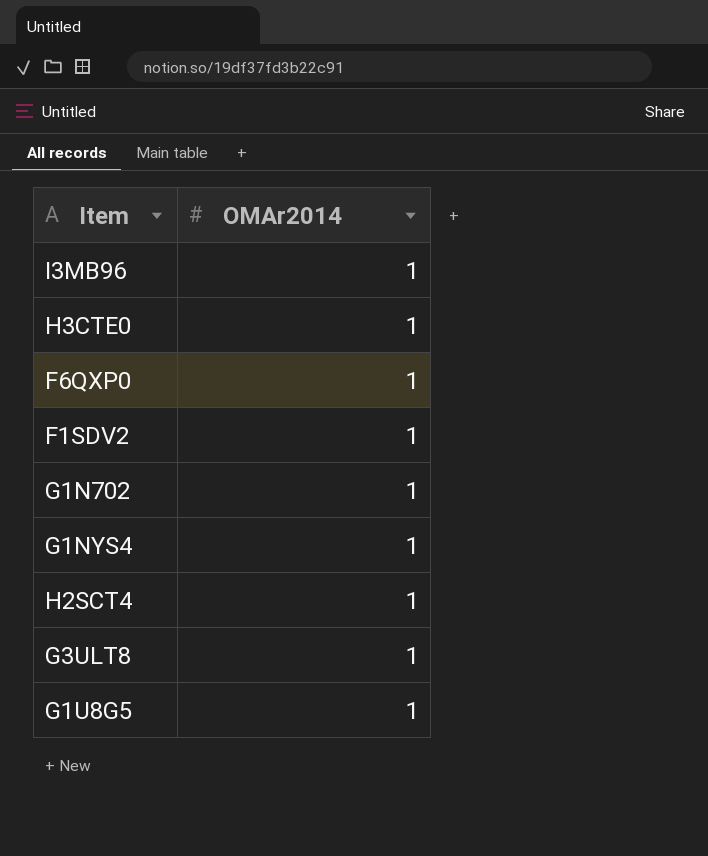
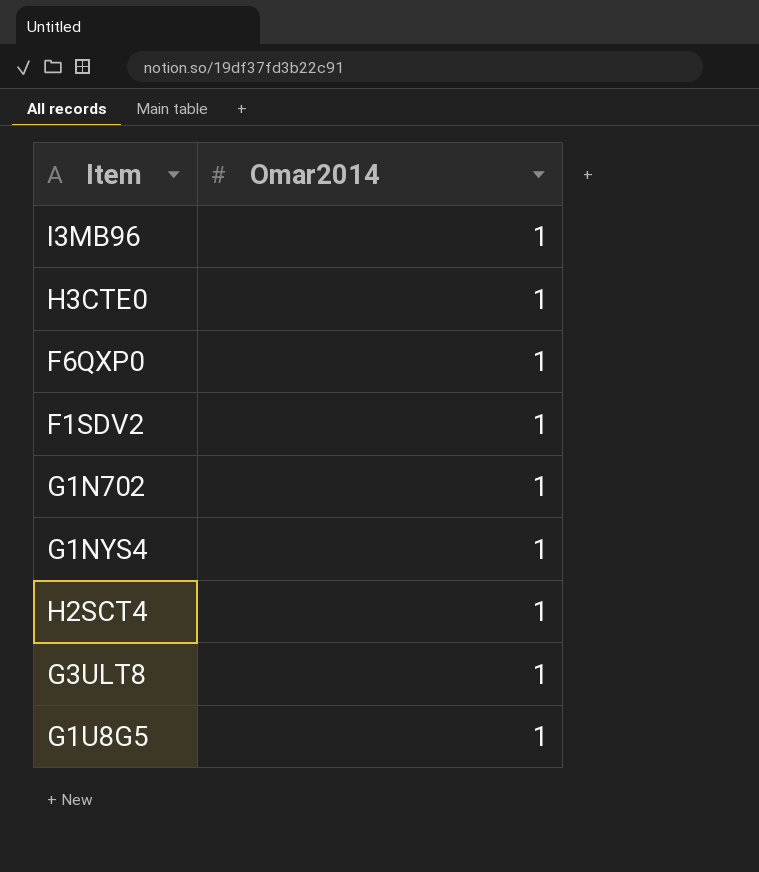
column name: OMAr2014 -> Omar2014

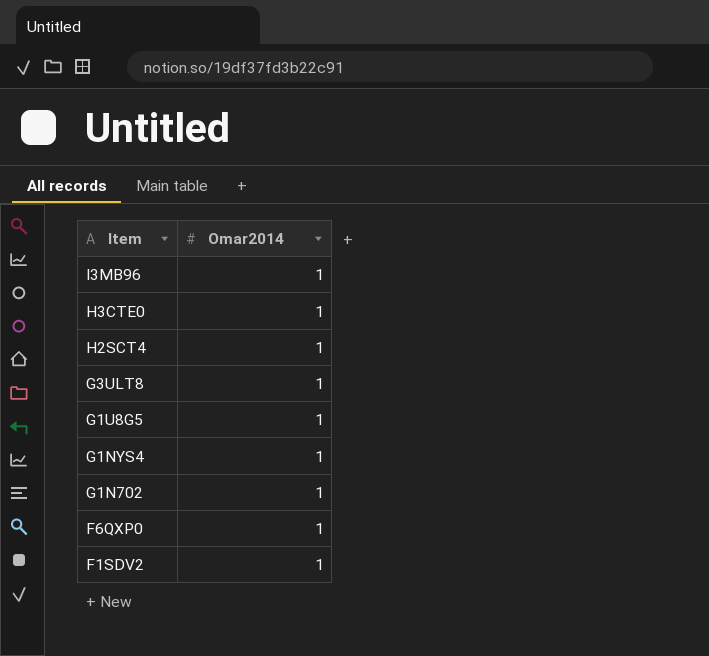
row order: none -> Item descending

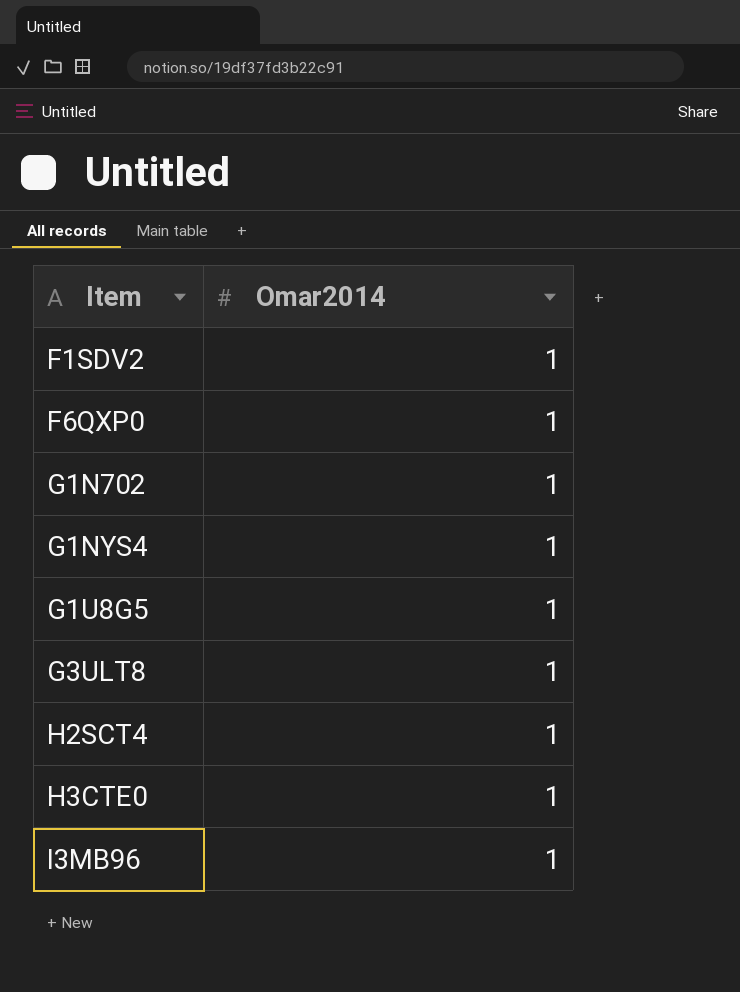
row order: Item descending -> Item ascending

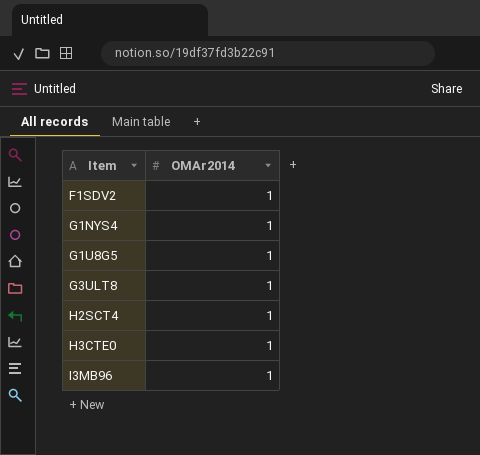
column name: Omar2014 -> OMAr2014
row F6QXP0: 1 -> none
row G1N702: 1 -> none

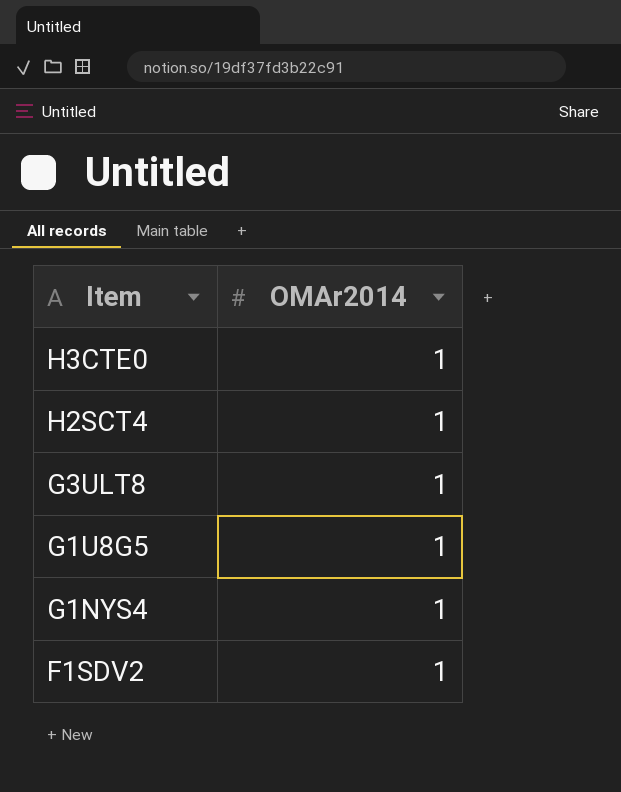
row order: Item ascending -> Item descending
row I3MB96: 1 -> none

